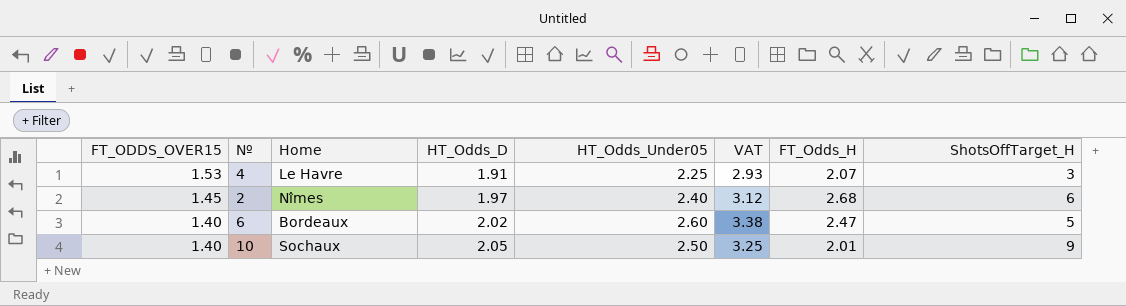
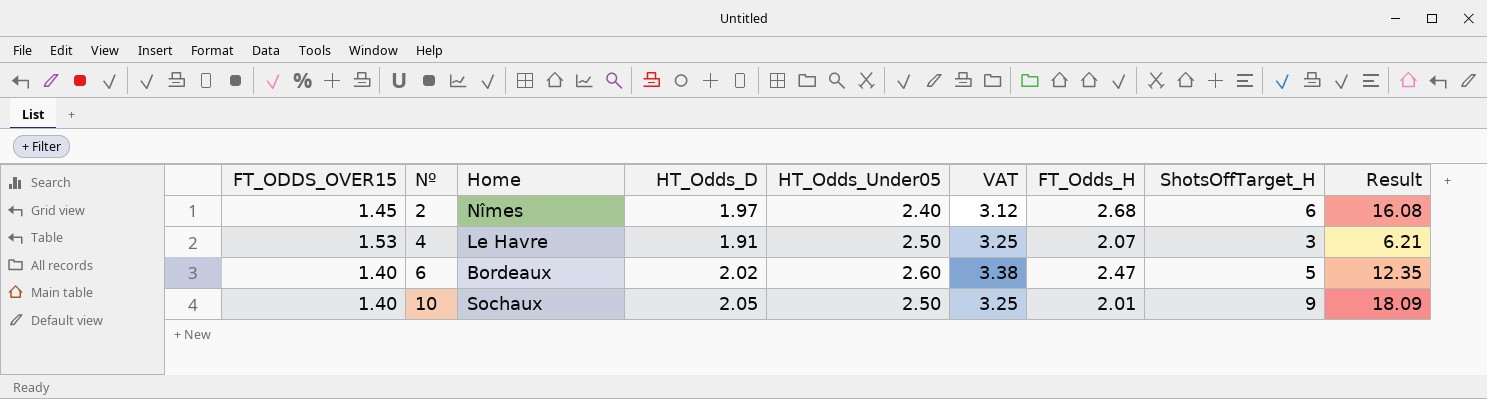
row order: FT_ODDS_OVER15 descending -> Nº ascending
column Result | formula: none -> [FT_Odds_H] * [ShotsOffTarget_H]
4 | HT_Odds_Under05: 2.25 -> 2.50
4 | VAT: 2.93 -> 3.25

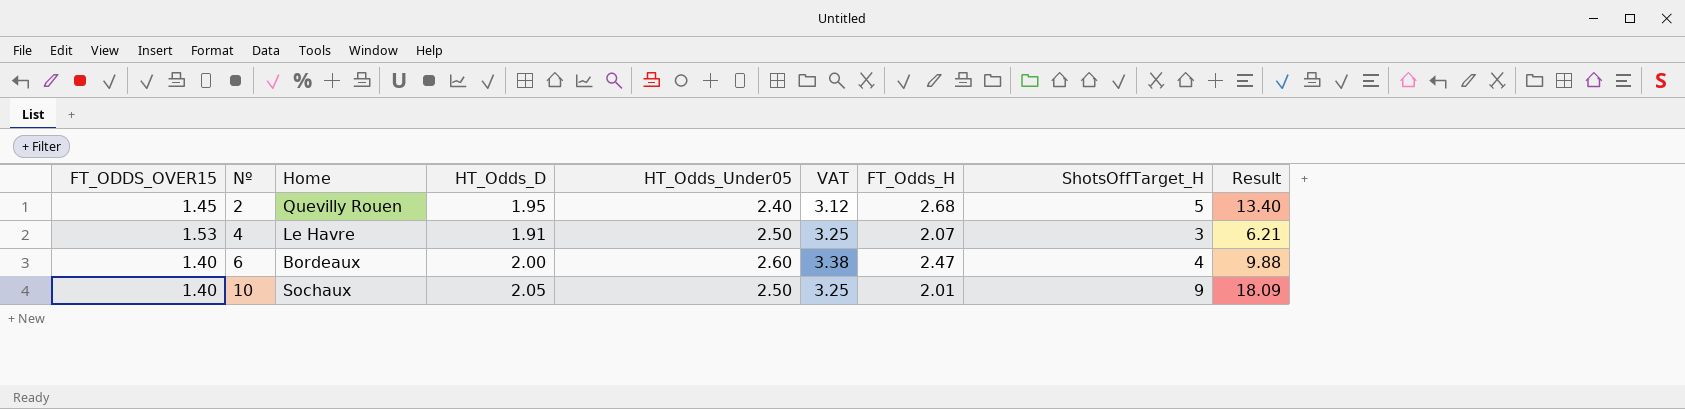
2 | Home: Nîmes -> Quevilly Rouen
2 | HT_Odds_D: 1.97 -> 1.95
2 | ShotsOffTarget_H: 6 -> 5
2 | Result: 16.08 -> 13.40
6 | HT_Odds_D: 2.02 -> 2.00
6 | ShotsOffTarget_H: 5 -> 4
6 | Result: 12.35 -> 9.88

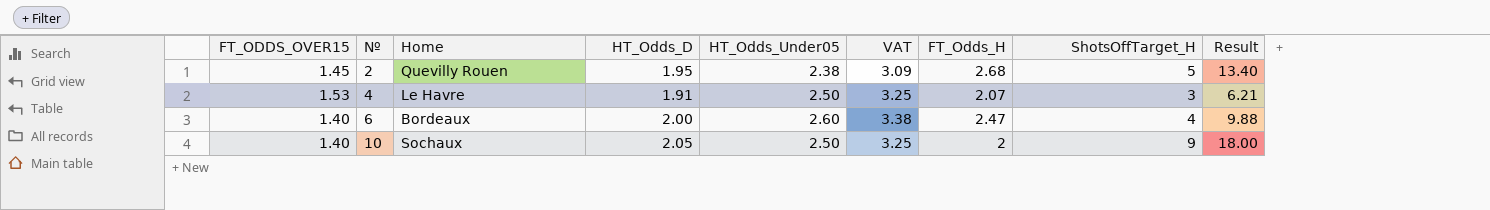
2 | HT_Odds_Under05: 2.40 -> 2.38
2 | VAT: 3.12 -> 3.09
10 | FT_Odds_H: 2.01 -> 2
10 | Result: 18.09 -> 18.00

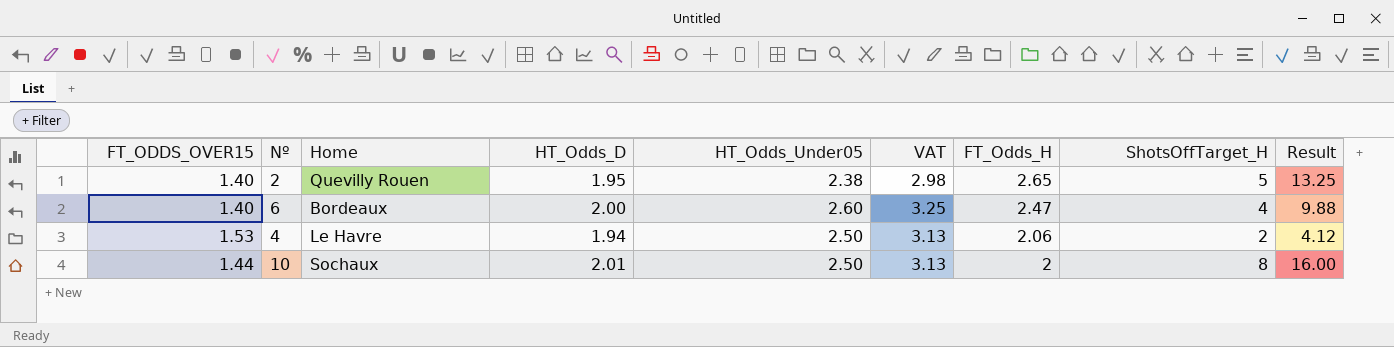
row order: Nº ascending -> FT_Odds_H descending
column VAT | formula: [HT_Odds_Under05] * 1.3 -> [HT_Odds_Under05] * 1.25
2 | FT_ODDS_OVER15: 1.45 -> 1.40
2 | FT_Odds_H: 2.68 -> 2.65
2 | Result: 13.40 -> 13.25
4 | HT_Odds_D: 1.91 -> 1.94
4 | FT_Odds_H: 2.07 -> 2.06
4 | ShotsOffTarget_H: 3 -> 2
4 | Result: 6.21 -> 4.12
10 | FT_ODDS_OVER15: 1.40 -> 1.44
10 | HT_Odds_D: 2.05 -> 2.01
10 | ShotsOffTarget_H: 9 -> 8
10 | Result: 18.00 -> 16.00

